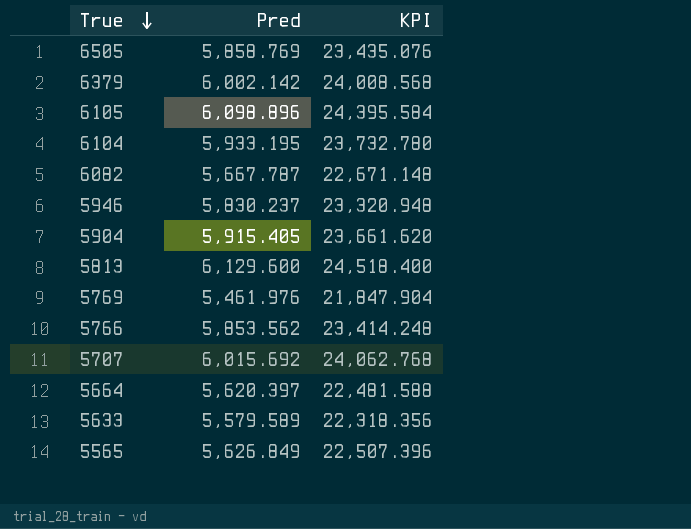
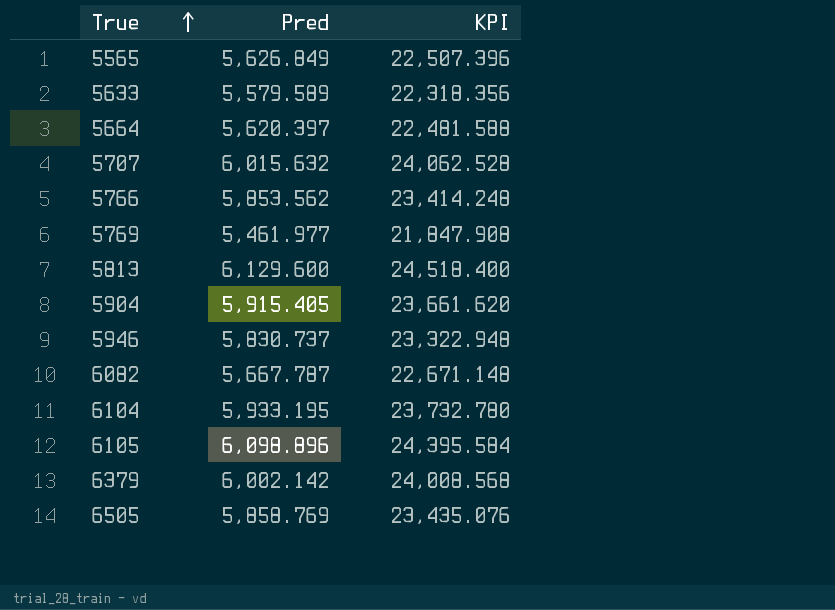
row order: True descending -> True ascending
5707 | Pred: 6,015.692 -> 6,015.632
5707 | KPI: 24,062.768 -> 24,062.528
5769 | Pred: 5,461.976 -> 5,461.977
5769 | KPI: 21,847.904 -> 21,847.908
5946 | Pred: 5,830.237 -> 5,830.737
5946 | KPI: 23,320.948 -> 23,322.948

